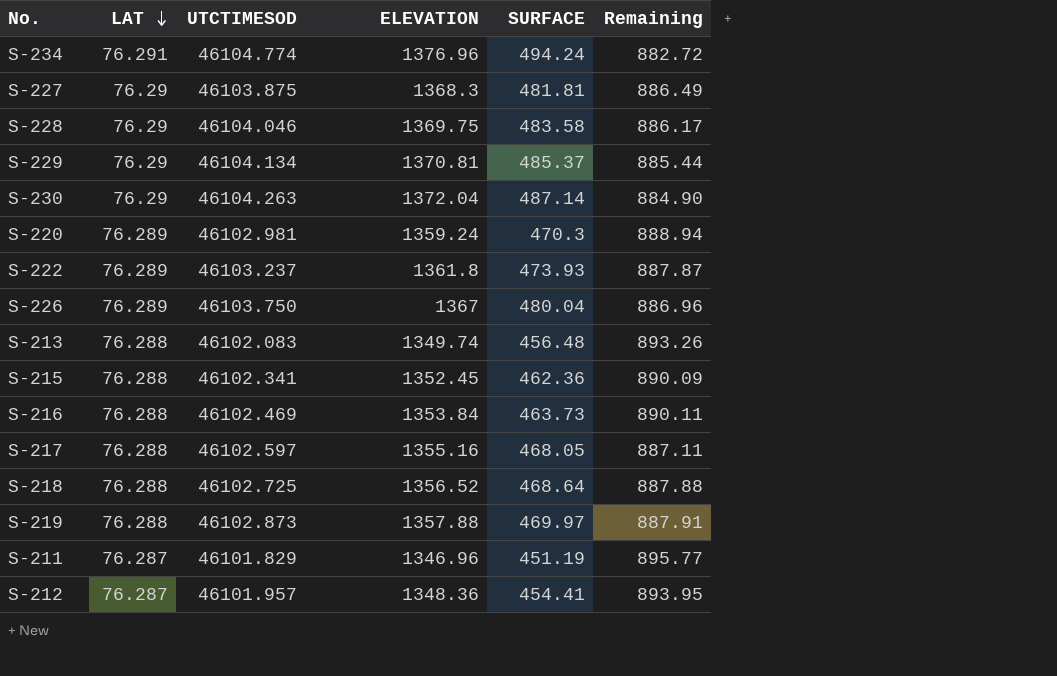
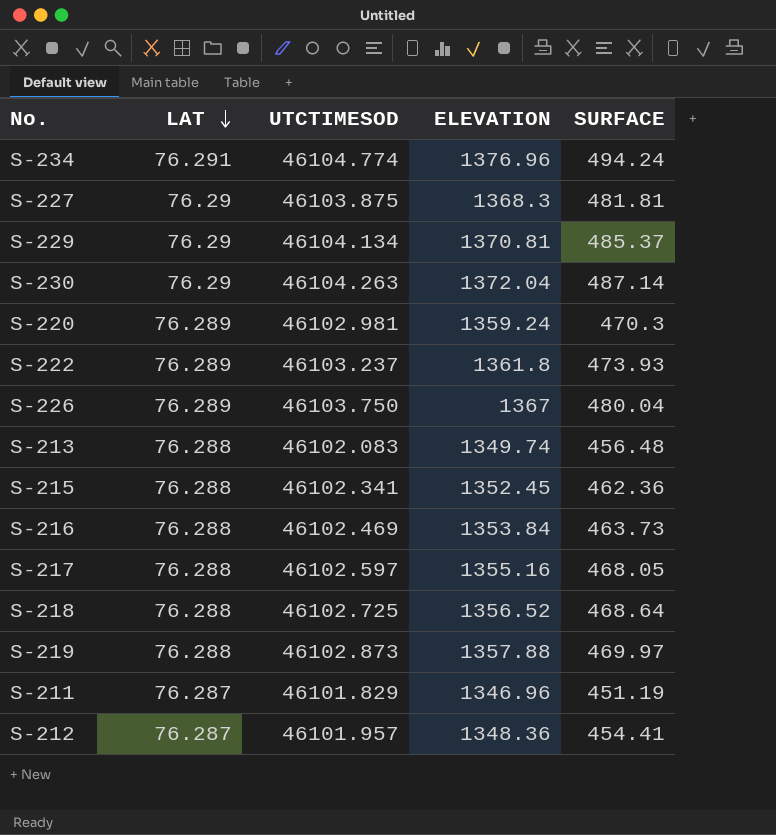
column Remaining | formula: [ELEVATION] - [SURFACE] -> none
row S-228: 76.29 | 46104.046 | 1369.75 | 483.58 | 886.17 -> none

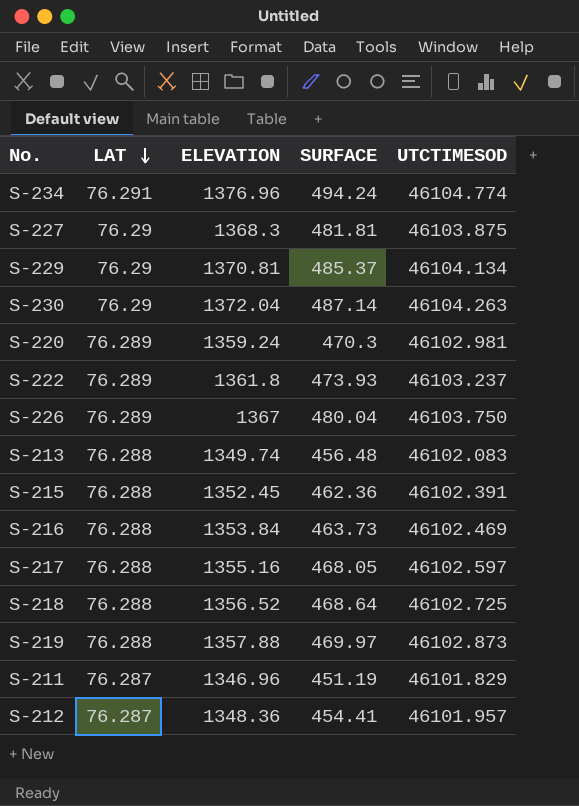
column UTCTIMESOD | position: 3 -> 5
S-215 | UTCTIMESOD: 46102.341 -> 46102.391

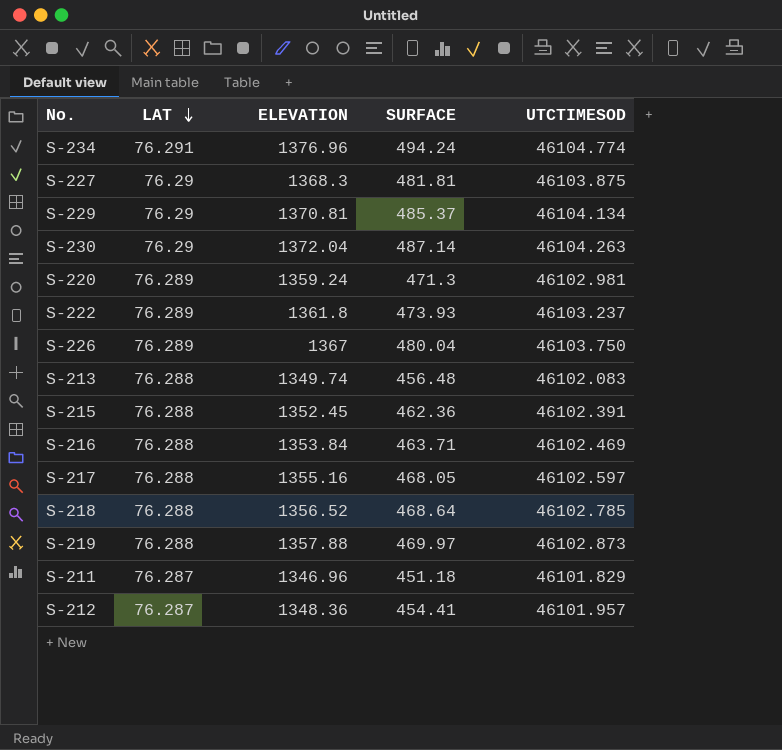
S-220 | SURFACE: 470.3 -> 471.3
S-216 | SURFACE: 463.73 -> 463.71
S-218 | UTCTIMESOD: 46102.725 -> 46102.785
S-211 | SURFACE: 451.19 -> 451.18

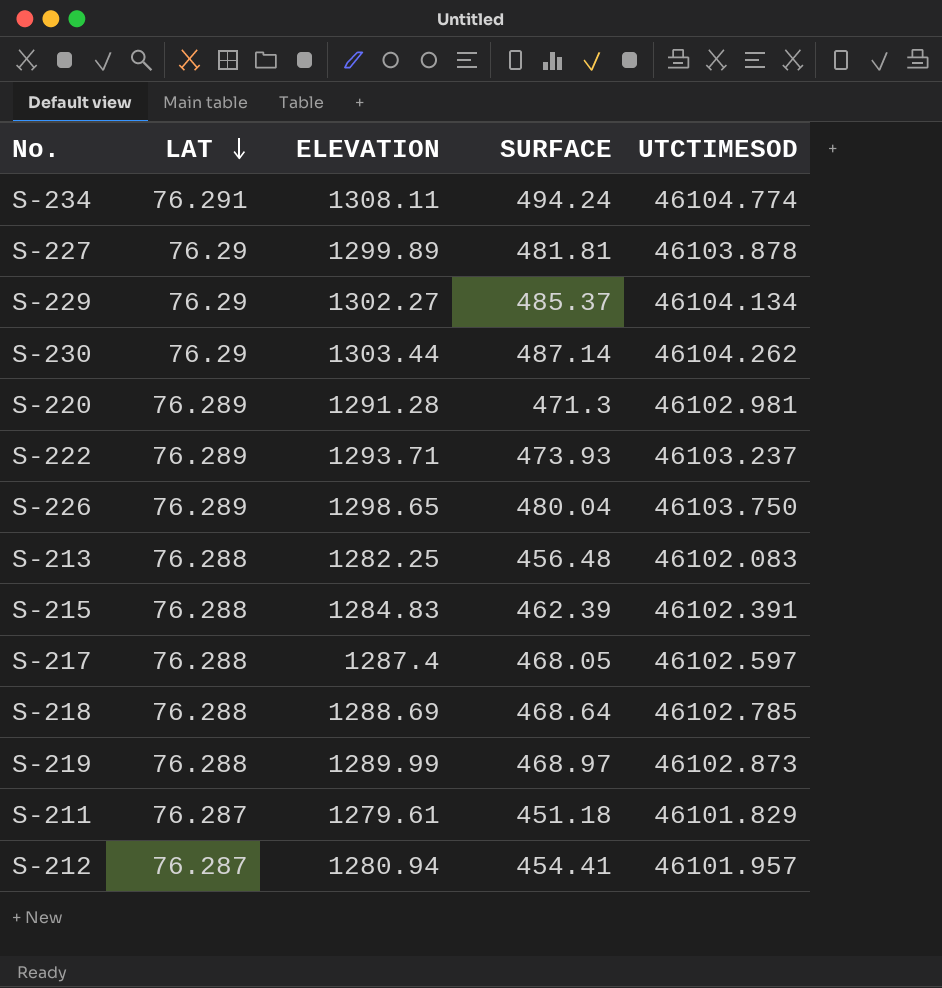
row S-216: 76.288 | 1353.84 | 463.71 | 46102.469 -> none
S-234 | ELEVATION: 1376.96 -> 1308.11
S-227 | ELEVATION: 1368.3 -> 1299.89
S-227 | UTCTIMESOD: 46103.875 -> 46103.878
S-229 | ELEVATION: 1370.81 -> 1302.27
S-230 | ELEVATION: 1372.04 -> 1303.44
S-230 | UTCTIMESOD: 46104.263 -> 46104.262
S-220 | ELEVATION: 1359.24 -> 1291.28
S-222 | ELEVATION: 1361.8 -> 1293.71
S-226 | ELEVATION: 1367 -> 1298.65
S-213 | ELEVATION: 1349.74 -> 1282.25
S-215 | ELEVATION: 1352.45 -> 1284.83
S-215 | SURFACE: 462.36 -> 462.39
S-217 | ELEVATION: 1355.16 -> 1287.4
S-218 | ELEVATION: 1356.52 -> 1288.69
S-219 | ELEVATION: 1357.88 -> 1289.99
S-219 | SURFACE: 469.97 -> 468.97
S-211 | ELEVATION: 1346.96 -> 1279.61
S-212 | ELEVATION: 1348.36 -> 1280.94

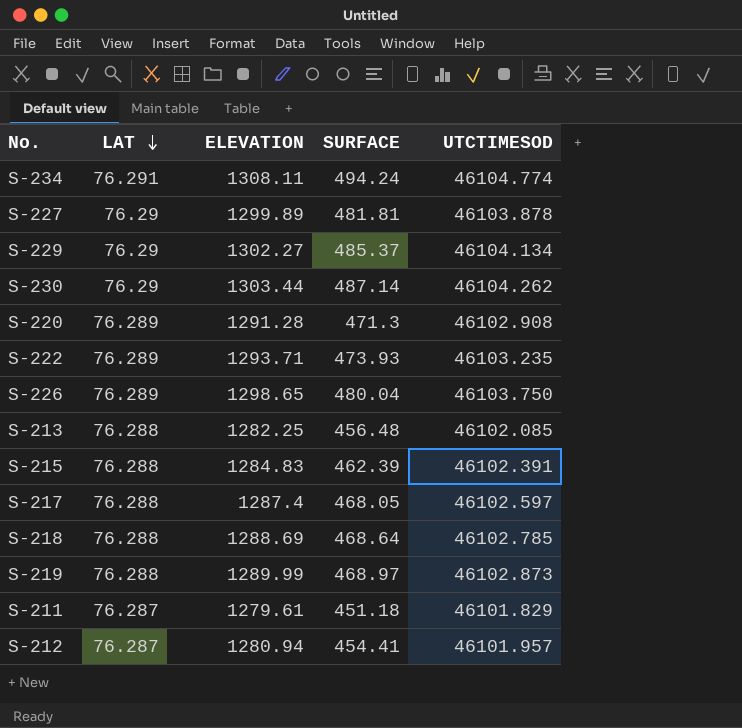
S-220 | UTCTIMESOD: 46102.981 -> 46102.908
S-222 | UTCTIMESOD: 46103.237 -> 46103.235
S-213 | UTCTIMESOD: 46102.083 -> 46102.085

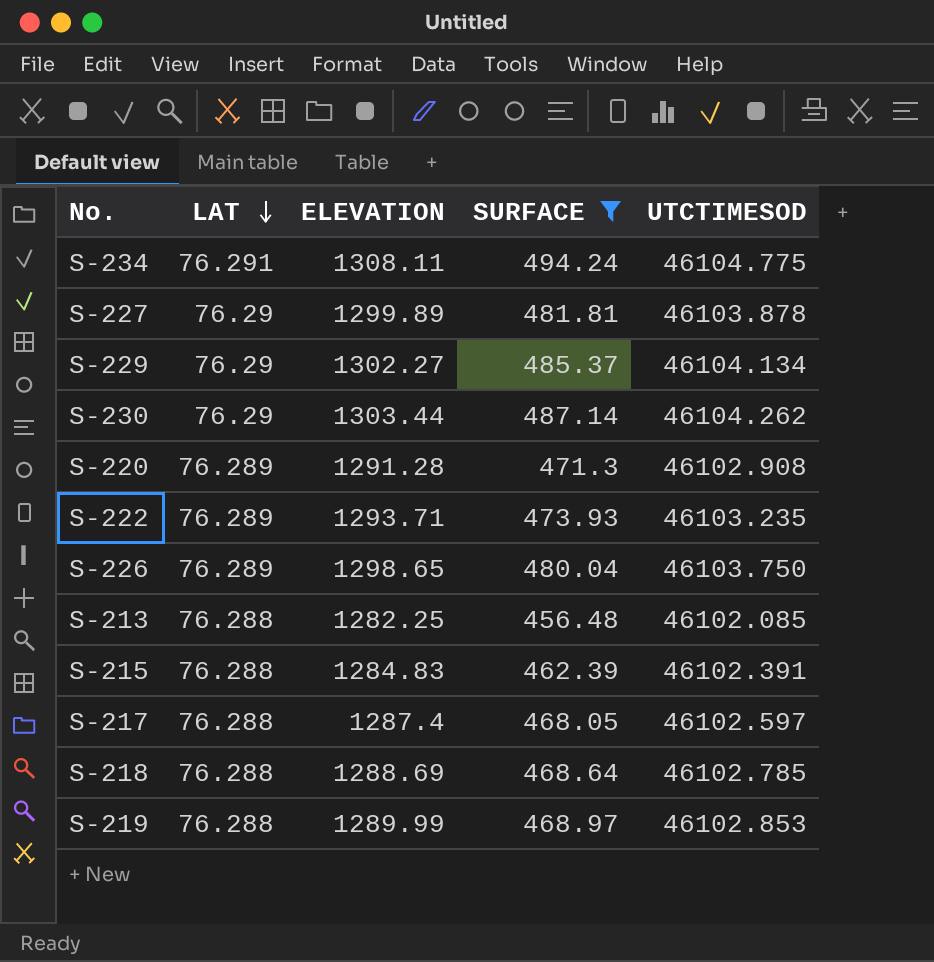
filter: none -> SURFACE >= 456.48
S-234 | UTCTIMESOD: 46104.774 -> 46104.775
S-219 | UTCTIMESOD: 46102.873 -> 46102.853

